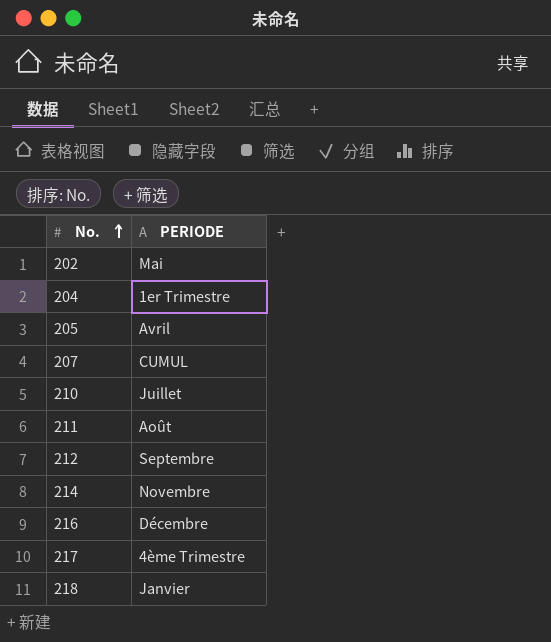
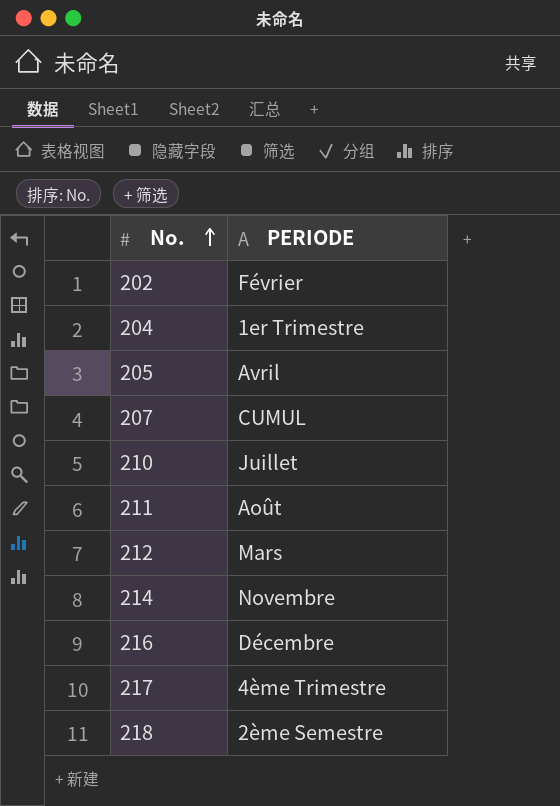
202 | PERIODE: Mai -> Février
212 | PERIODE: Septembre -> Mars
218 | PERIODE: Janvier -> 2ème Semestre

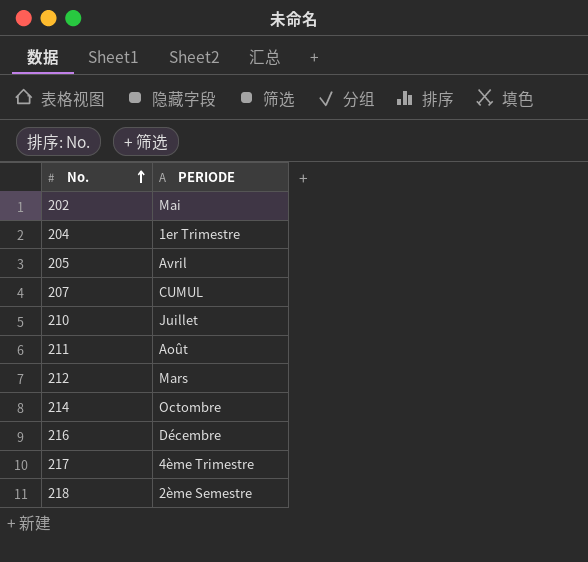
202 | PERIODE: Février -> Mai
214 | PERIODE: Novembre -> Octombre

